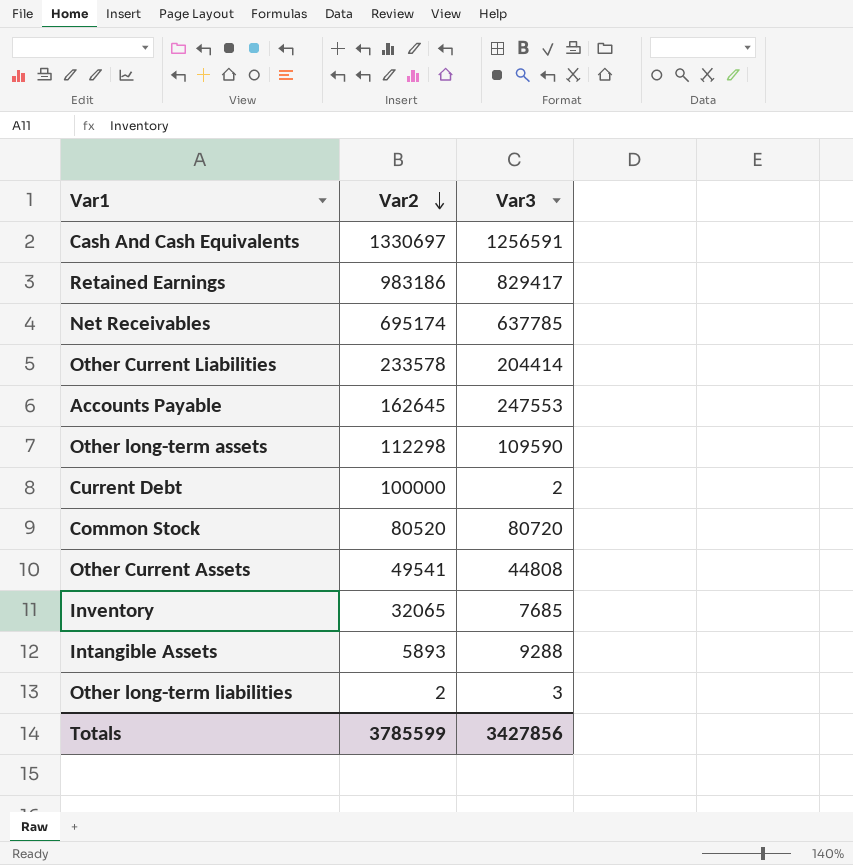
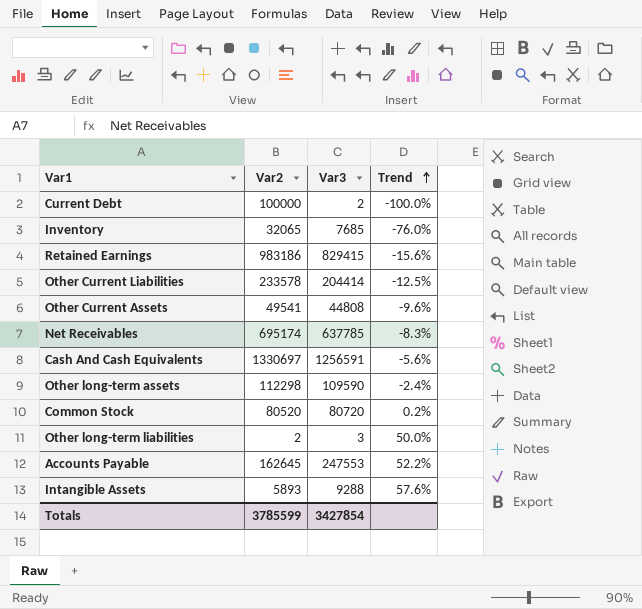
row order: Var2 descending -> Trend ascending
column Trend | formula: none -> ([Var3] - [Var2]) / [Var2]
Retained Earnings | Var3: 829417 -> 829415
Totals | Var3: 3427856 -> 3427854

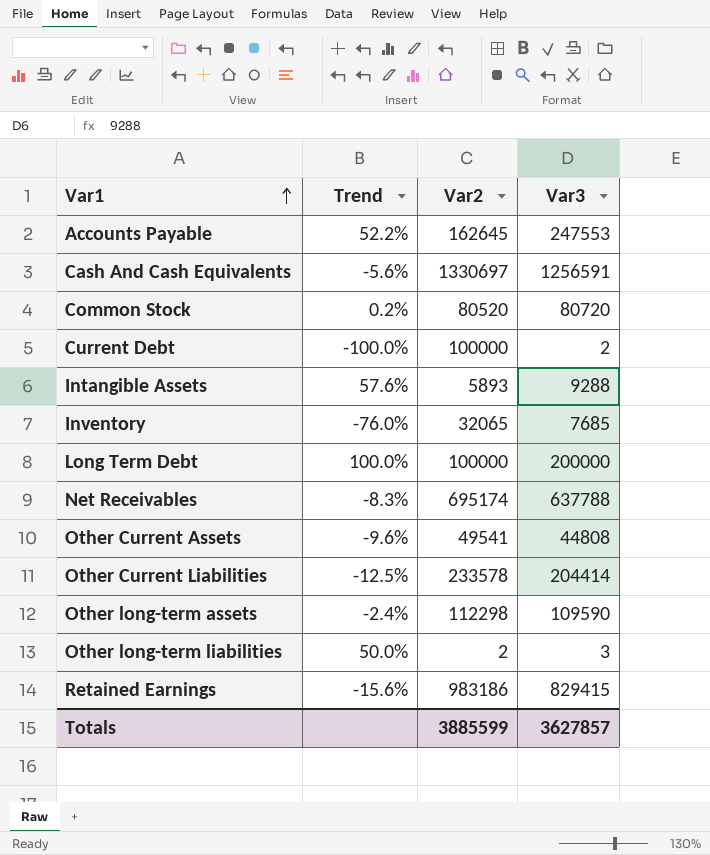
row order: Trend ascending -> Var1 ascending
column Trend | position: 4 -> 2
row Long Term Debt: none -> 100.0% | 100000 | 200000
Net Receivables | Var3: 637785 -> 637788
Totals | Var2: 3785599 -> 3885599
Totals | Var3: 3427854 -> 3627857

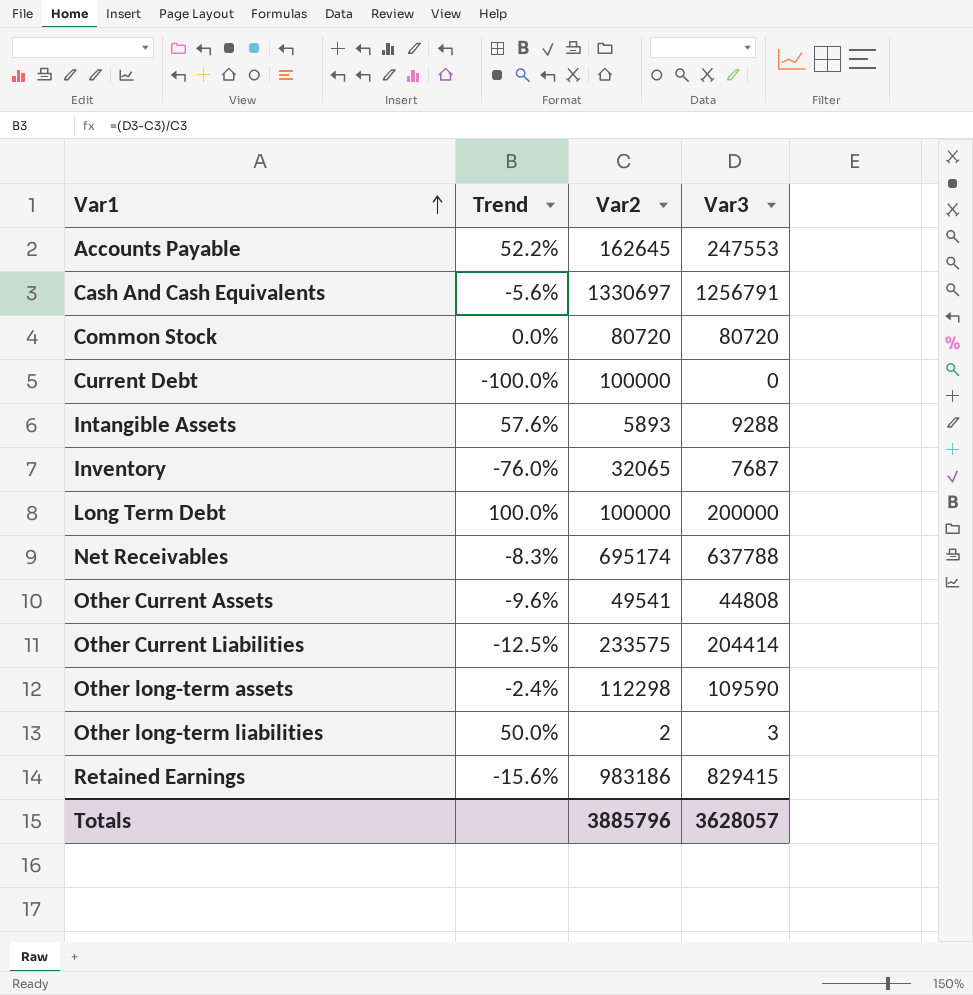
Cash And Cash Equivalents | Var3: 1256591 -> 1256791
Common Stock | Trend: 0.2% -> 0.0%
Common Stock | Var2: 80520 -> 80720
Current Debt | Var3: 2 -> 0
Inventory | Var3: 7685 -> 7687
Other Current Liabilities | Var2: 233578 -> 233575
Totals | Var2: 3885599 -> 3885796
Totals | Var3: 3627857 -> 3628057

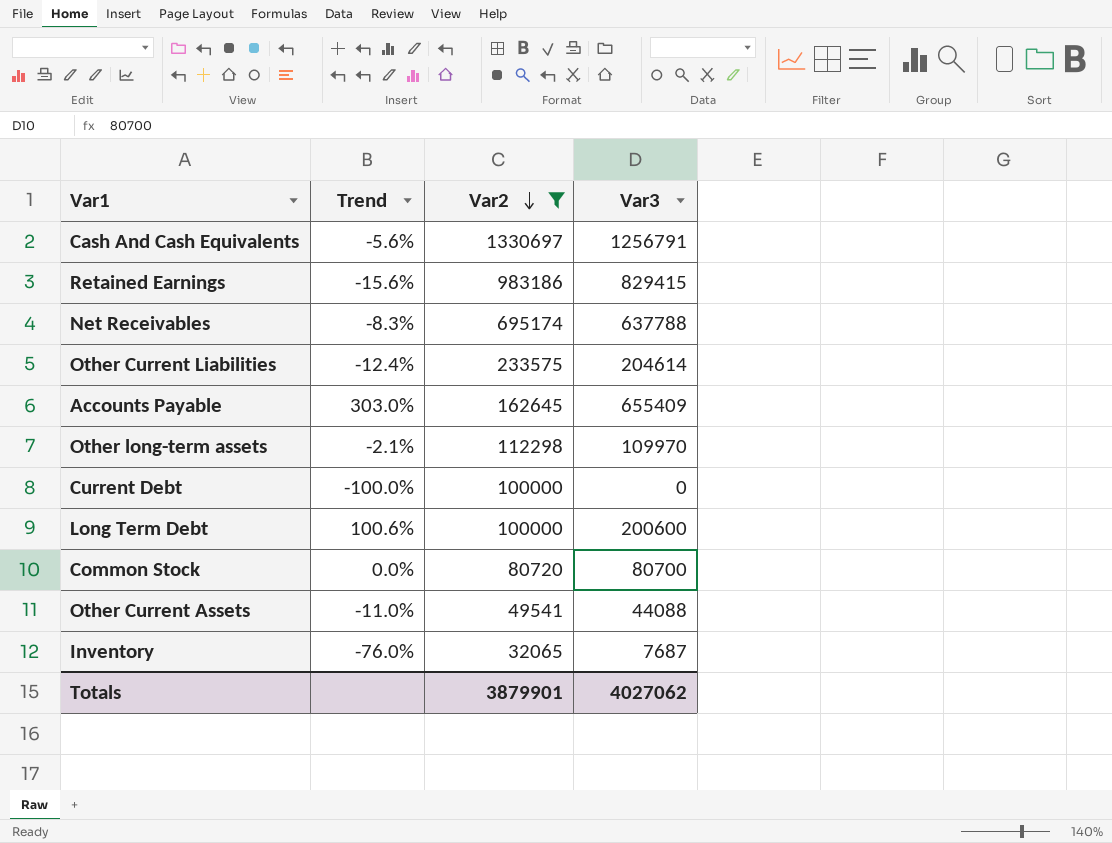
filter: none -> Var2 >= 32065
row order: Var1 ascending -> Var2 descending
Other Current Liabilities | Trend: -12.5% -> -12.4%
Other Current Liabilities | Var3: 204414 -> 204614
Accounts Payable | Trend: 52.2% -> 303.0%
Accounts Payable | Var3: 247553 -> 655409
Other long-term assets | Trend: -2.4% -> -2.1%
Other long-term assets | Var3: 109590 -> 109970
Long Term Debt | Trend: 100.0% -> 100.6%
Long Term Debt | Var3: 200000 -> 200600
Common Stock | Var3: 80720 -> 80700
Other Current Assets | Trend: -9.6% -> -11.0%
Other Current Assets | Var3: 44808 -> 44088
Totals | Var2: 3885796 -> 3879901
Totals | Var3: 3628057 -> 4027062

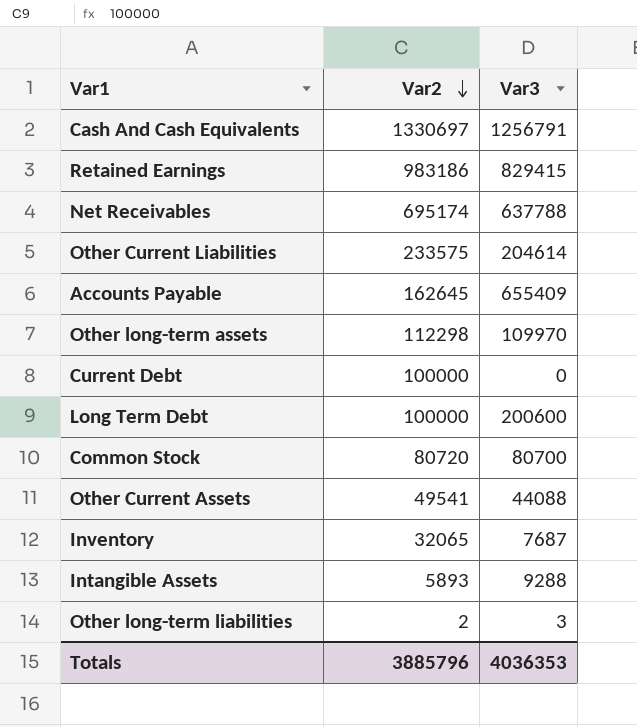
filter: Var2 >= 32065 -> none
column Trend | formula: ([Var3] - [Var2]) / [Var2] -> none
Totals | Var2: 3879901 -> 3885796
Totals | Var3: 4027062 -> 4036353

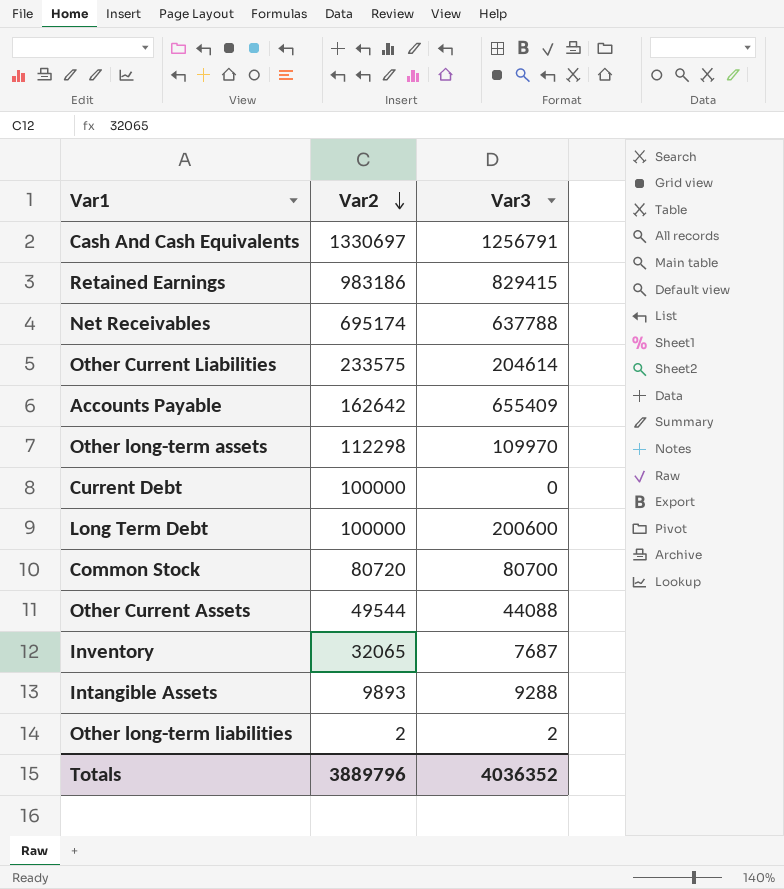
Accounts Payable | Var2: 162645 -> 162642
Other Current Assets | Var2: 49541 -> 49544
Intangible Assets | Var2: 5893 -> 9893
Other long-term liabilities | Var3: 3 -> 2
Totals | Var2: 3885796 -> 3889796
Totals | Var3: 4036353 -> 4036352

